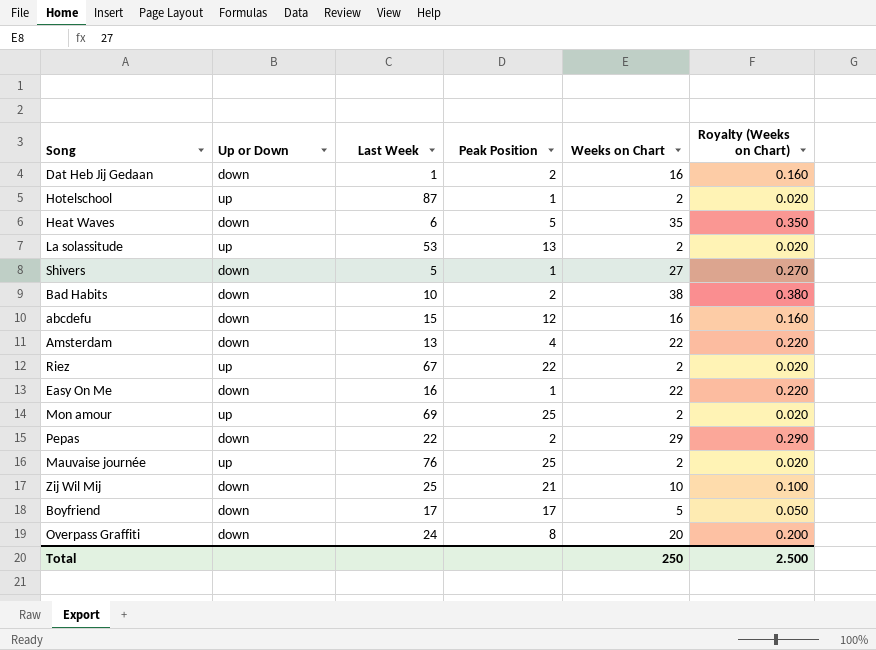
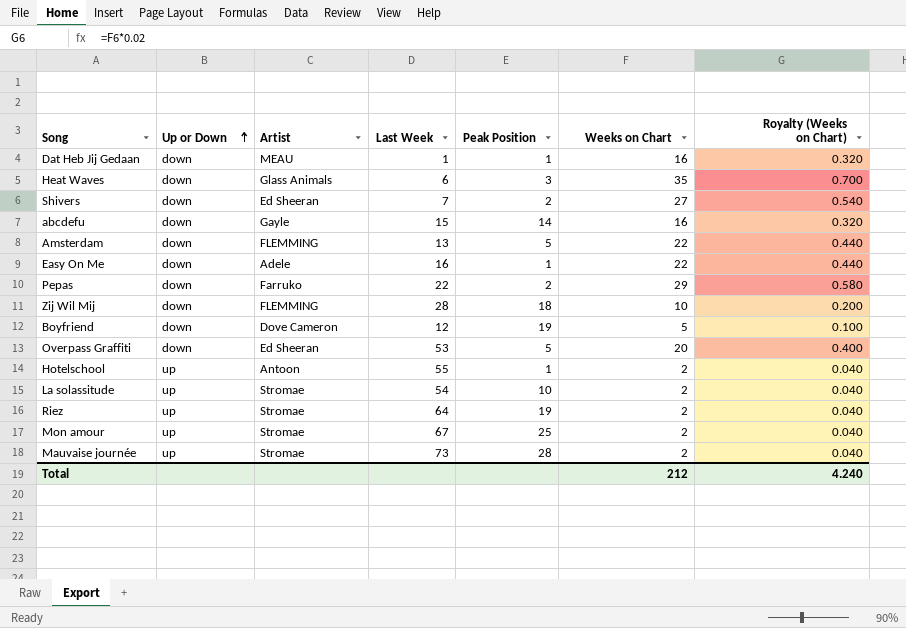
row order: none -> Up or Down ascending
column Artist | position: none -> 3
column Royalty (Weeks on Chart) | formula: [Weeks on Chart] * 0.01 -> [Weeks on Chart] * 0.02
row Bad Habits: down | 10 | 2 | 38 | 0.380 -> none
Dat Heb Jij Gedaan | Peak Position: 2 -> 1
Heat Waves | Peak Position: 5 -> 3
Shivers | Last Week: 5 -> 7
Shivers | Peak Position: 1 -> 2
abcdefu | Peak Position: 12 -> 14
Amsterdam | Peak Position: 4 -> 5
Zij Wil Mij | Last Week: 25 -> 28
Zij Wil Mij | Peak Position: 21 -> 18
Boyfriend | Last Week: 17 -> 12
Boyfriend | Peak Position: 17 -> 19
Overpass Graffiti | Last Week: 24 -> 53
Overpass Graffiti | Peak Position: 8 -> 5
Hotelschool | Last Week: 87 -> 55
La solassitude | Last Week: 53 -> 54
La solassitude | Peak Position: 13 -> 10
Riez | Last Week: 67 -> 64
Riez | Peak Position: 22 -> 19
Mon amour | Last Week: 69 -> 67
Mauvaise journée | Last Week: 76 -> 73
Mauvaise journée | Peak Position: 25 -> 28
Total | Weeks on Chart: 250 -> 212
Total | Royalty (Weeks on Chart): 2.500 -> 4.240

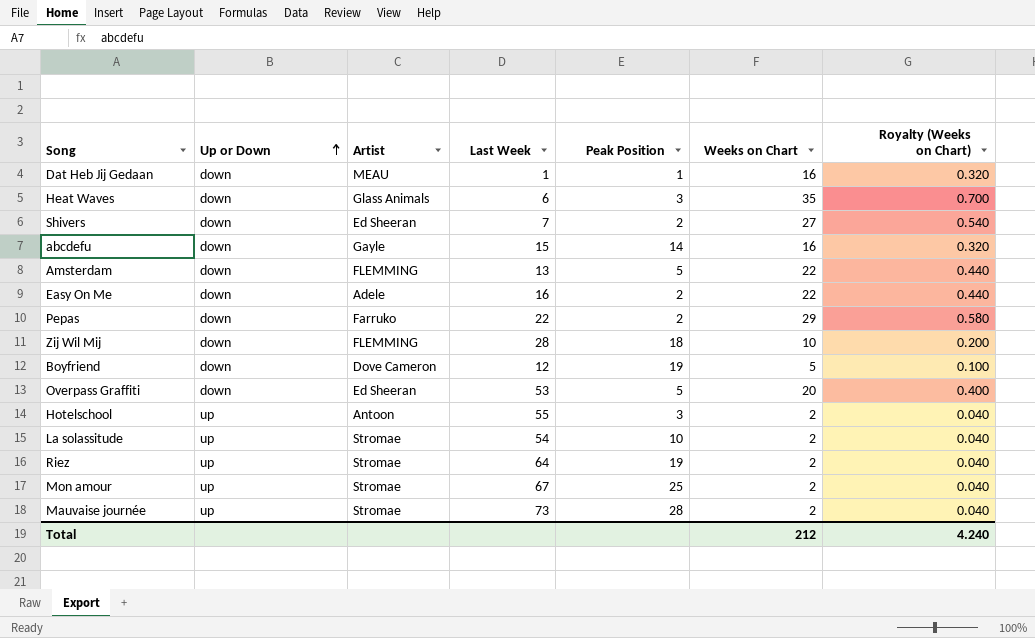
Easy On Me | Peak Position: 1 -> 2
Hotelschool | Peak Position: 1 -> 3

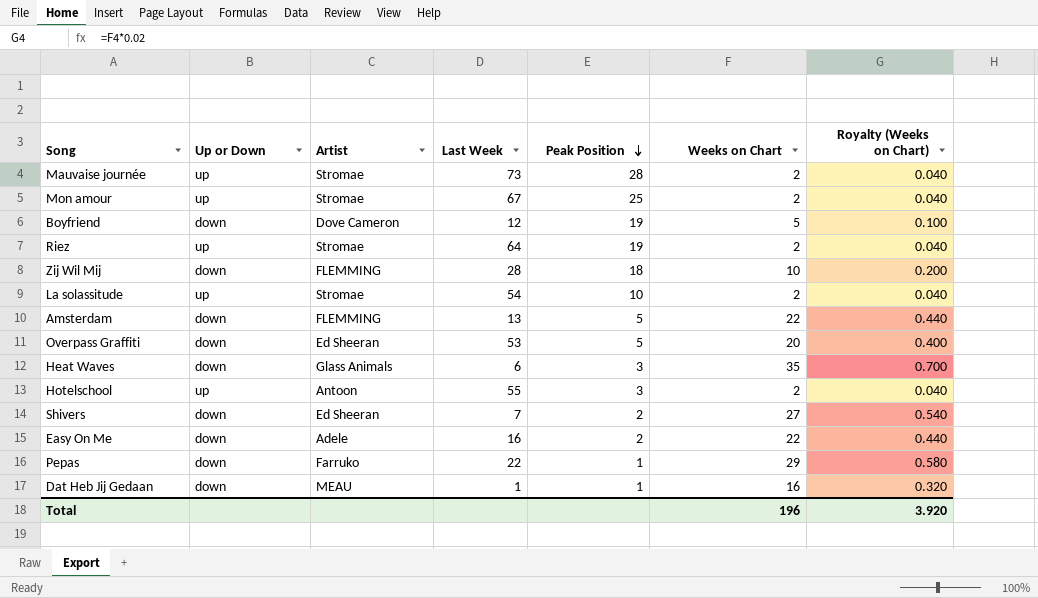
row order: Up or Down ascending -> Peak Position descending
row abcdefu: down | Gayle | 15 | 14 | 16 | 0.320 -> none
Pepas | Peak Position: 2 -> 1
Total | Weeks on Chart: 212 -> 196
Total | Royalty (Weeks on Chart): 4.240 -> 3.920

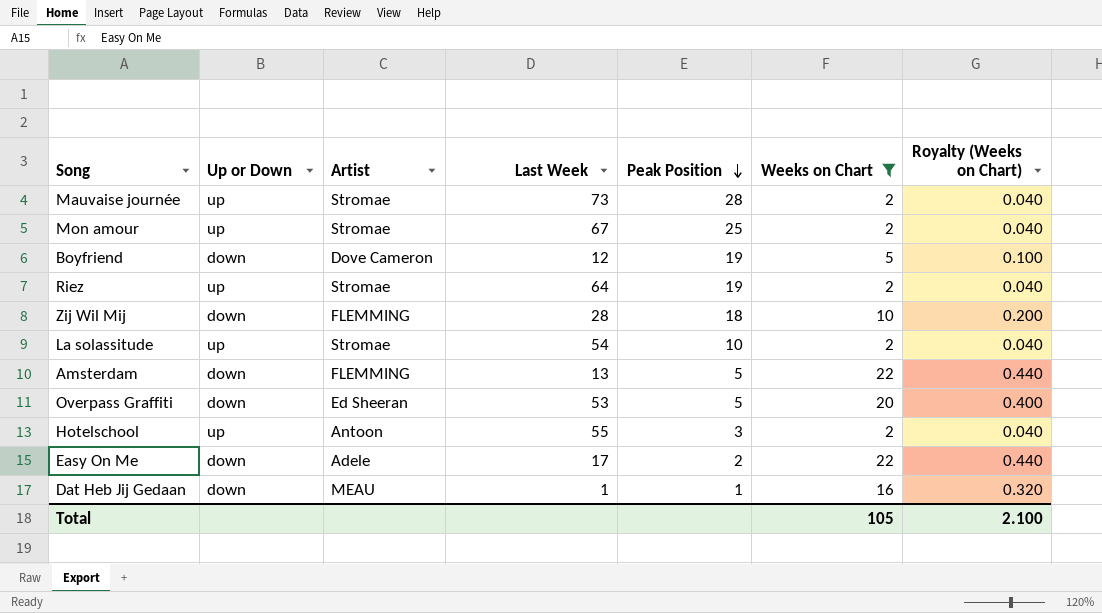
filter: none -> Weeks on Chart <= 22
Easy On Me | Last Week: 16 -> 17
Total | Weeks on Chart: 196 -> 105
Total | Royalty (Weeks on Chart): 3.920 -> 2.100

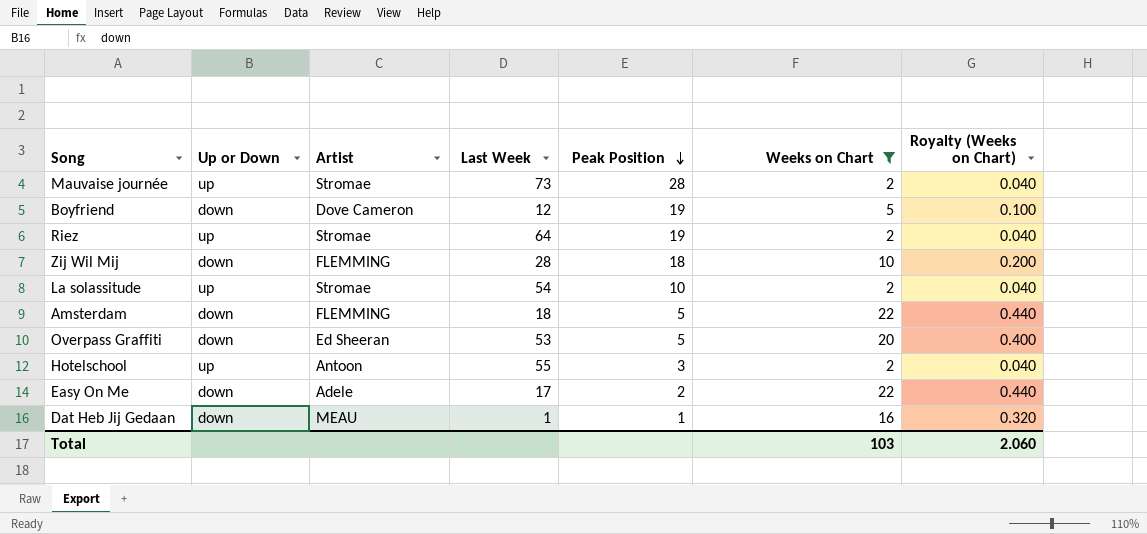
row Mon amour: up | Stromae | 67 | 25 | 2 | 0.040 -> none
Amsterdam | Last Week: 13 -> 18
Total | Weeks on Chart: 105 -> 103
Total | Royalty (Weeks on Chart): 2.100 -> 2.060

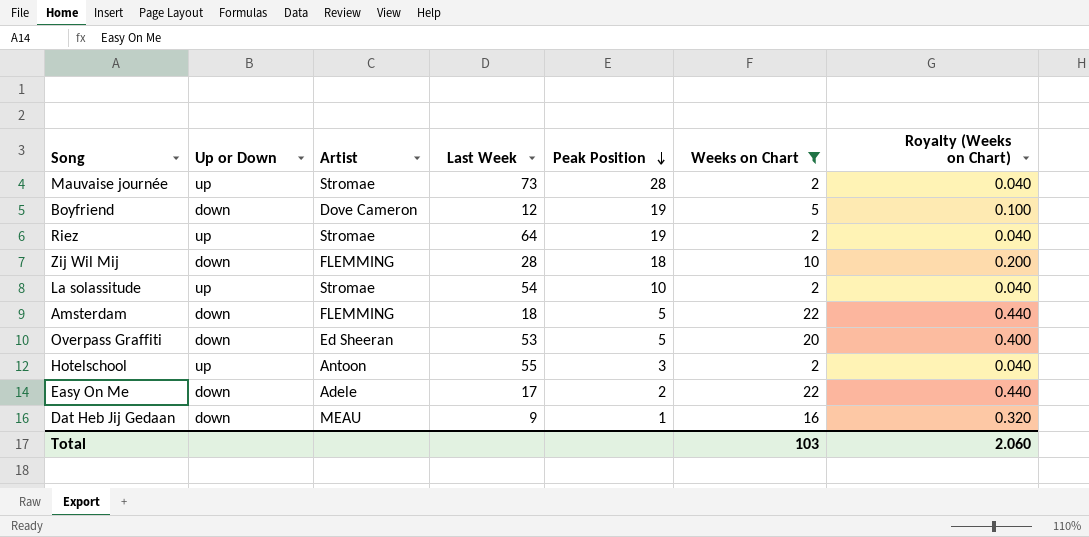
Dat Heb Jij Gedaan | Last Week: 1 -> 9

